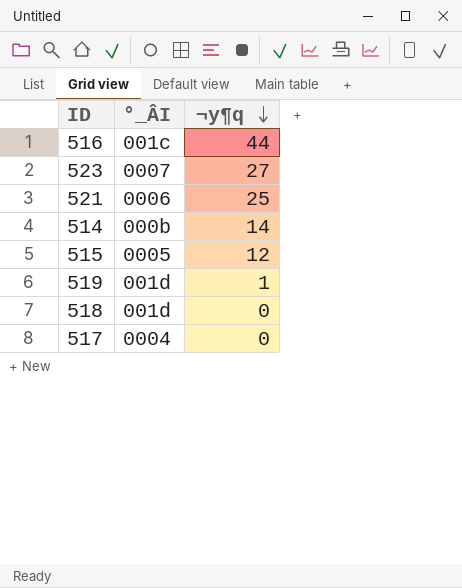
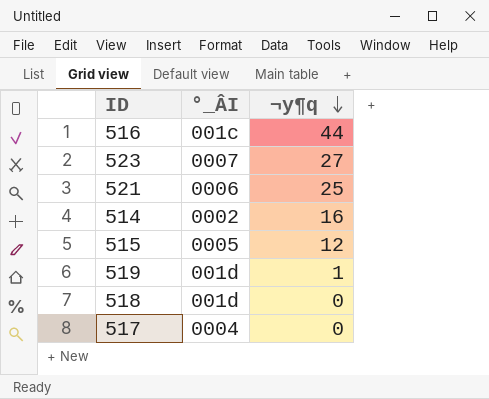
514 | °_ÂI: 000b -> 0002
514 | ¬y¶q: 14 -> 16

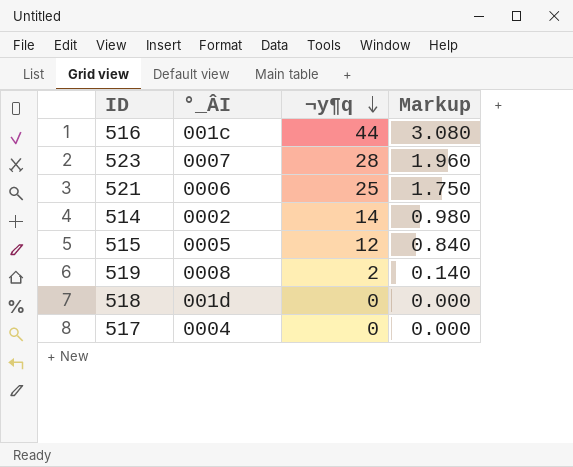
column Markup | formula: none -> [¬y¶q] * 0.07
523 | ¬y¶q: 27 -> 28
514 | ¬y¶q: 16 -> 14
519 | °_ÂI: 001d -> 0008
519 | ¬y¶q: 1 -> 2

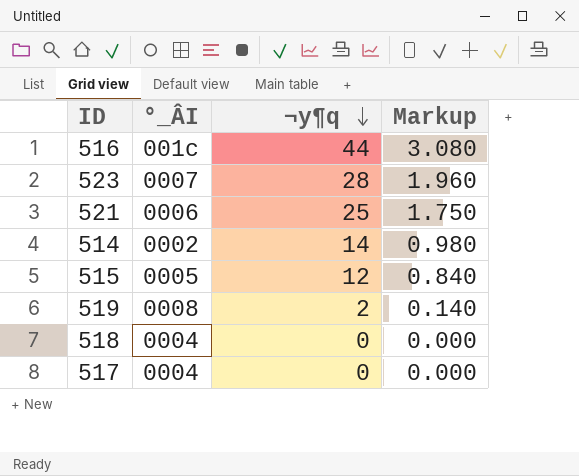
518 | °_ÂI: 001d -> 0004

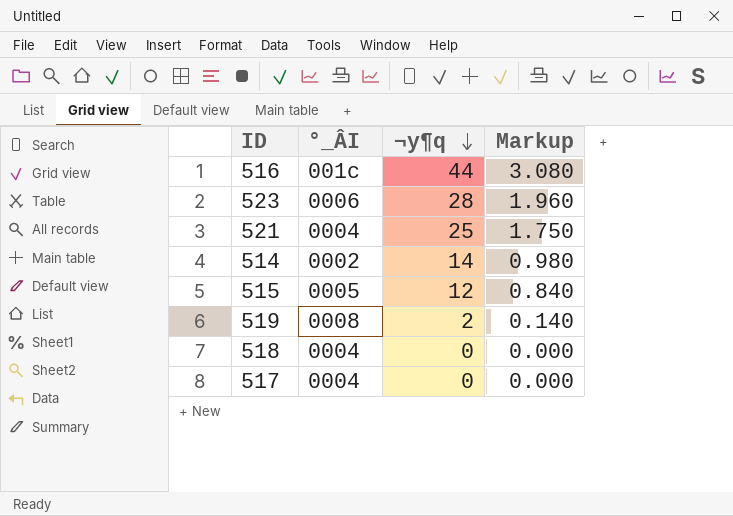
523 | °_ÂI: 0007 -> 0006
521 | °_ÂI: 0006 -> 0004

